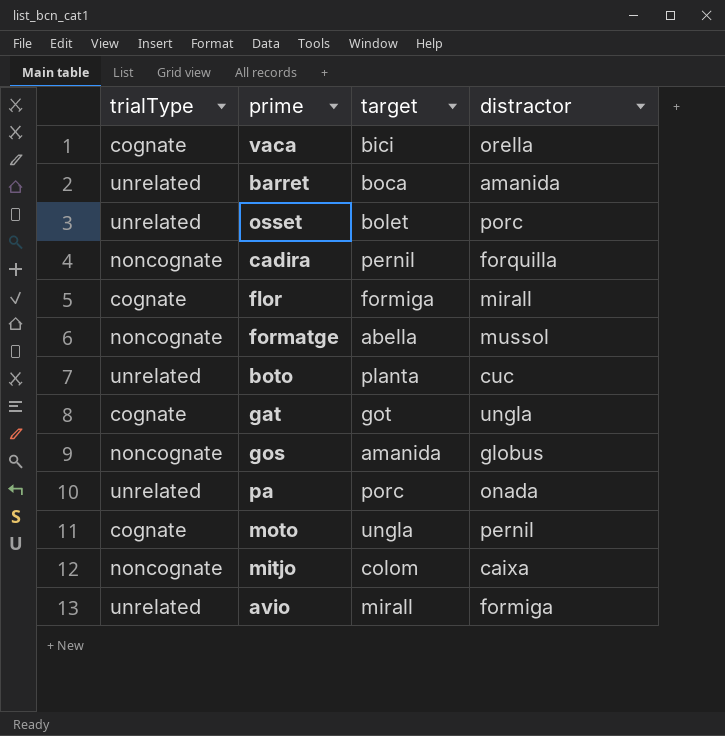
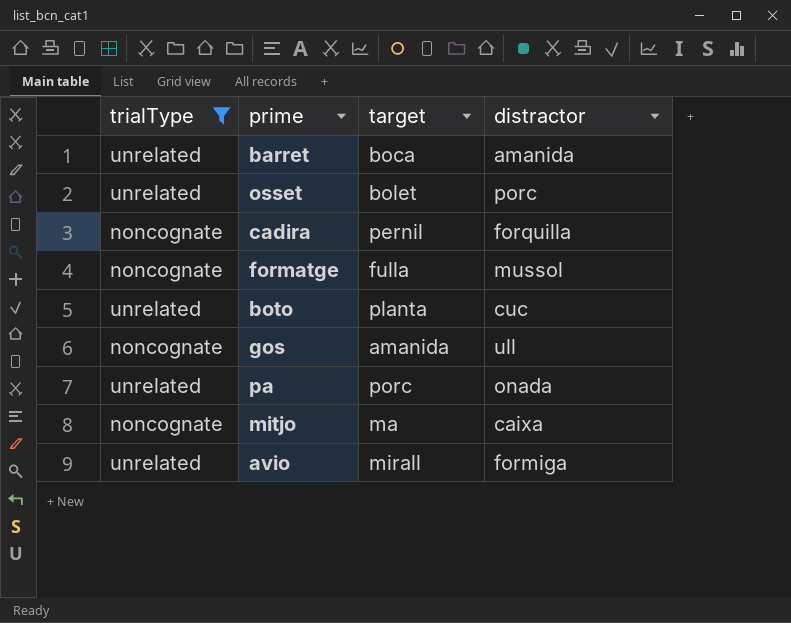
filter: none -> trialType != cognate
formatge | target: abella -> fulla
gos | distractor: globus -> ull
mitjo | target: colom -> ma

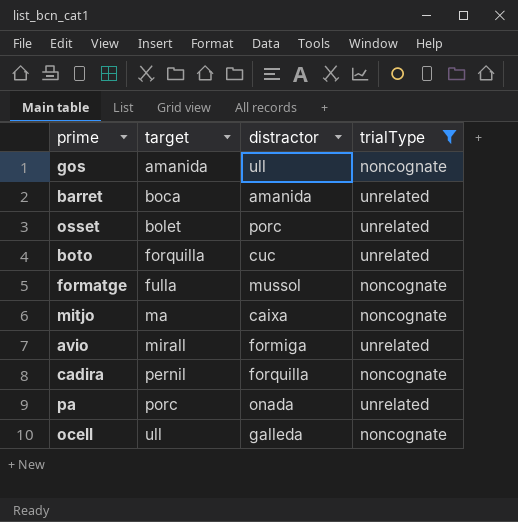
row order: none -> target ascending
column trialType | position: 1 -> 4
boto | target: planta -> forquilla
row ocell: none -> ull | galleda | noncognate

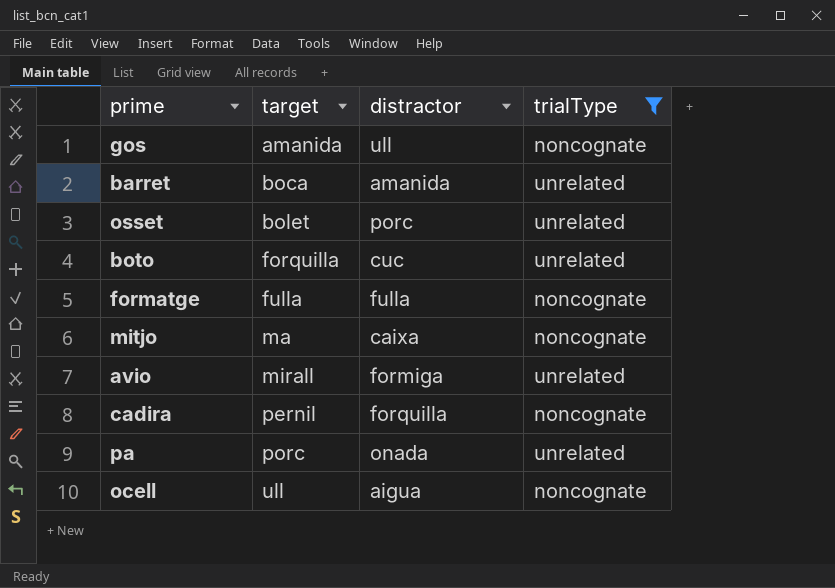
formatge | distractor: mussol -> fulla
ocell | distractor: galleda -> aigua

